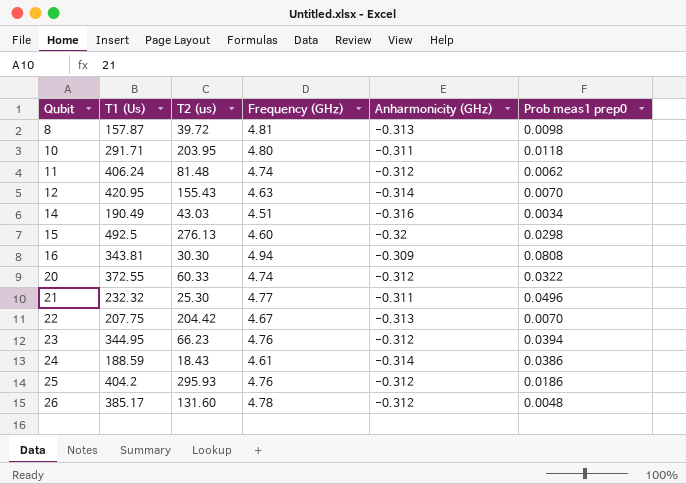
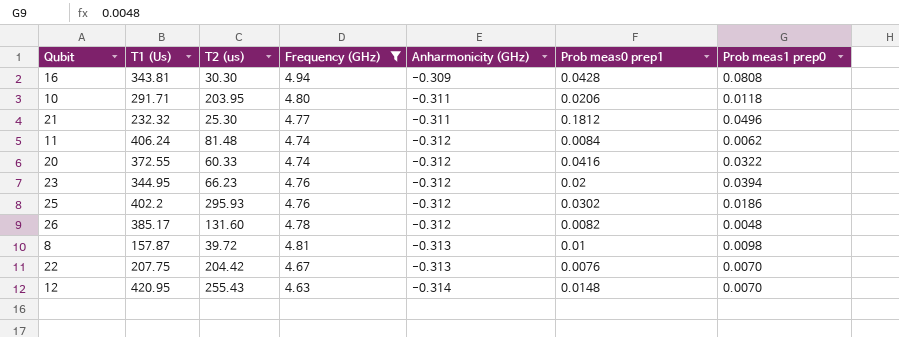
filter: none -> Frequency (GHz) >= 4.63
row order: Qubit ascending -> Anharmonicity (GHz) descending
column Prob meas0 prep1 | position: none -> 6
25 | T1 (Us): 404.2 -> 402.2
12 | T2 (us): 155.43 -> 255.43

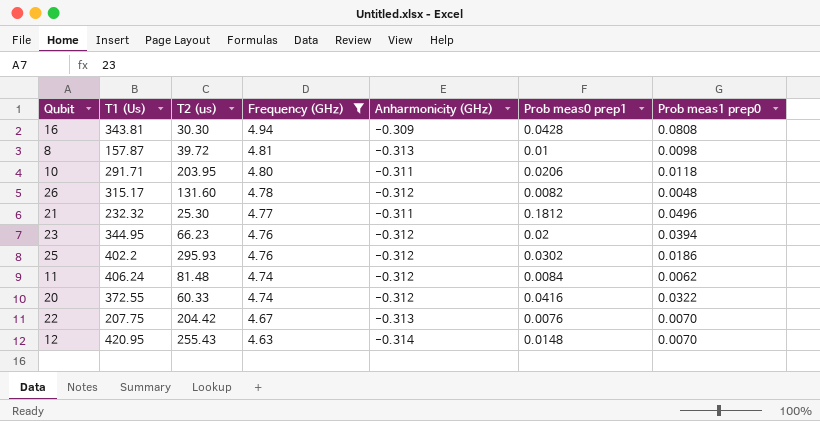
row order: Anharmonicity (GHz) descending -> Frequency (GHz) descending
26 | T1 (Us): 385.17 -> 315.17

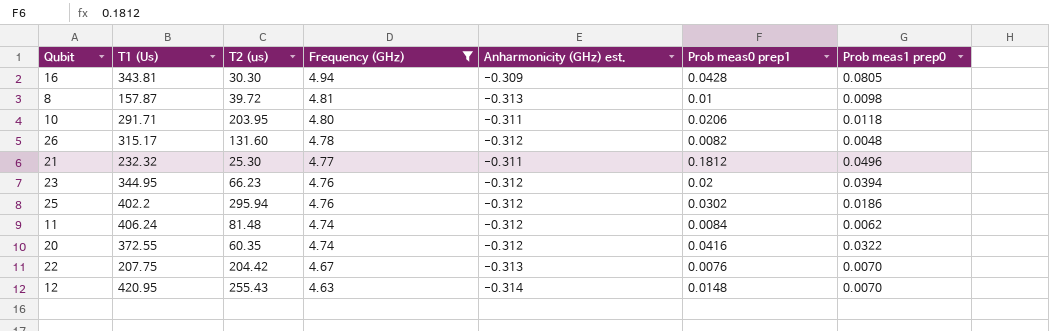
column name: Anharmonicity (GHz) -> Anharmonicity (GHz) est.
16 | Prob meas1 prep0: 0.0808 -> 0.0805
25 | T2 (us): 295.93 -> 295.94
20 | T2 (us): 60.33 -> 60.35

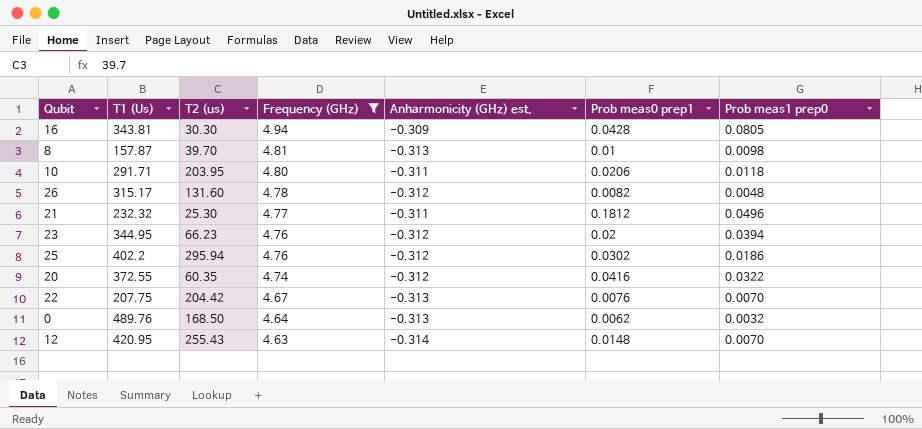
row 11: 406.24 | 81.48 | 4.74 | -0.312 | 0.0084 | 0.0062 -> none
8 | T2 (us): 39.72 -> 39.70
row 0: none -> 489.76 | 168.50 | 4.64 | -0.313 | 0.0062 | 0.0032

